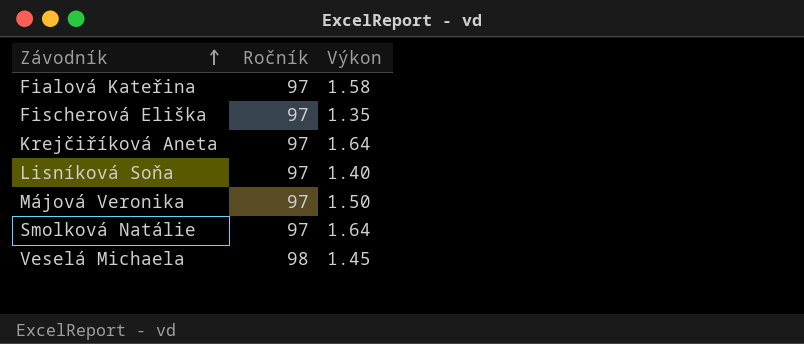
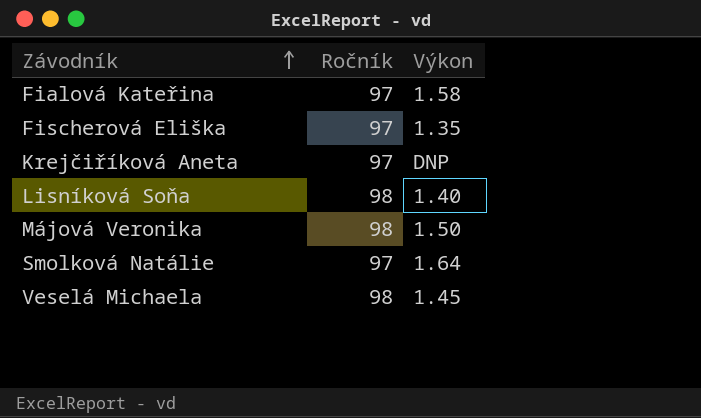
Krejčiříková Aneta | Výkon: 1.64 -> DNP
Lisníková Soňa | Ročník: 97 -> 98
Májová Veronika | Ročník: 97 -> 98

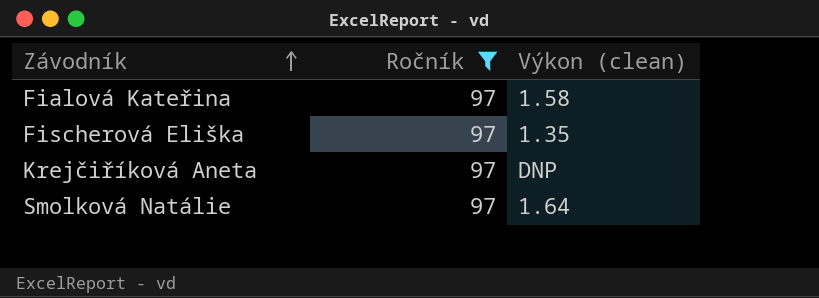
filter: none -> Ročník = 97
column name: Výkon -> Výkon (clean)

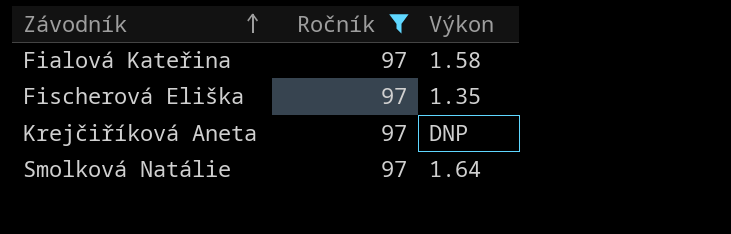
column name: Výkon (clean) -> Výkon

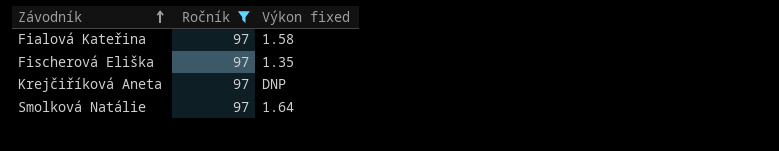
column name: Výkon -> Výkon fixed

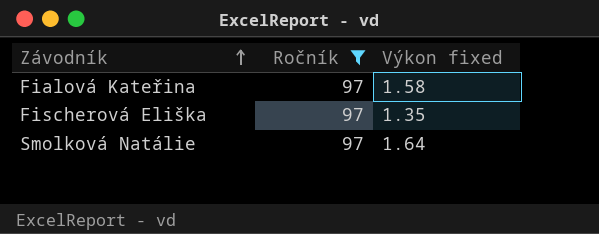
row Krejčiříková Aneta: 97 | DNP -> none

